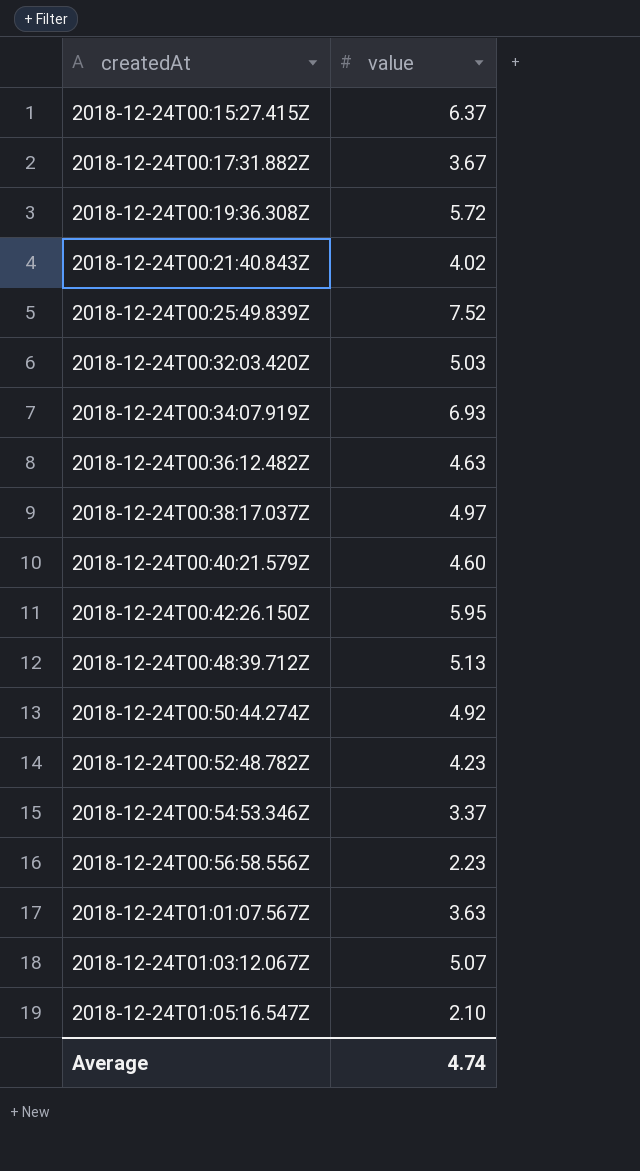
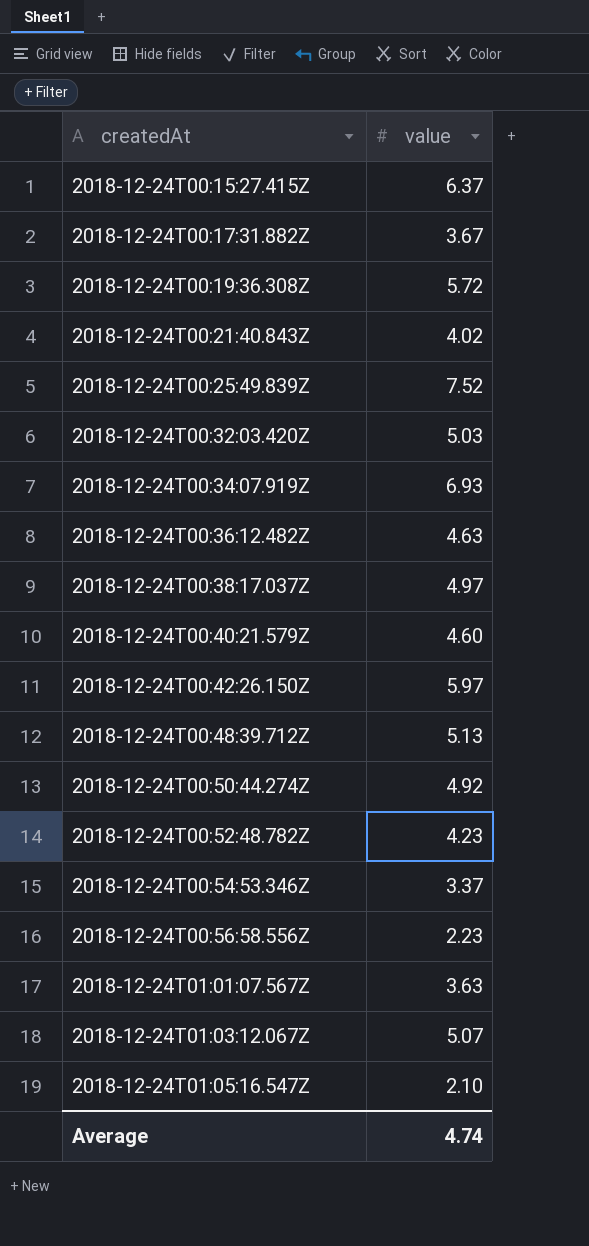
2018-12-24T00:42:26.150Z | value: 5.95 -> 5.97

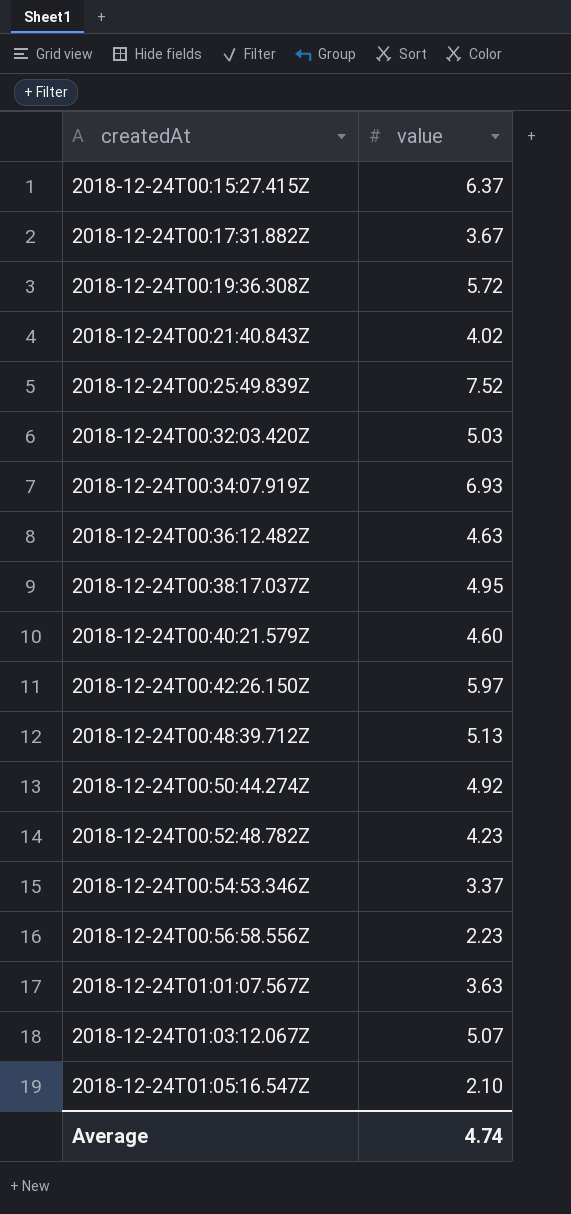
2018-12-24T00:38:17.037Z | value: 4.97 -> 4.95

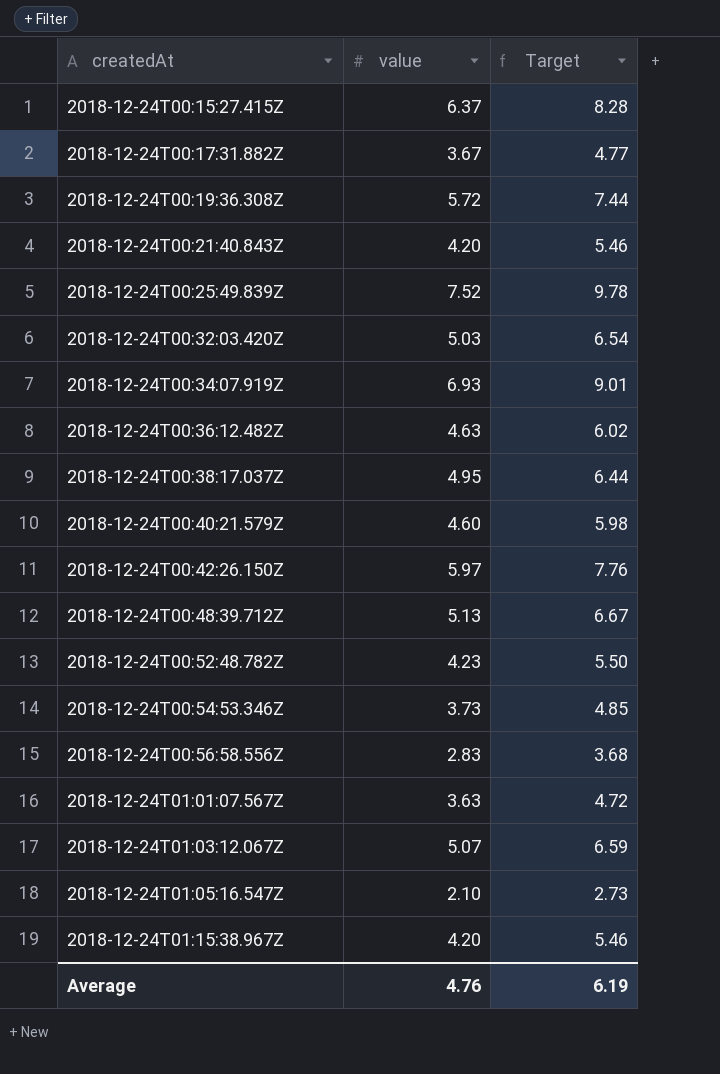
column Target | formula: none -> [value] * 1.3
row 2018-12-24T00:50:44.274Z: 4.92 -> none
2018-12-24T00:21:40.843Z | value: 4.02 -> 4.20
2018-12-24T00:54:53.346Z | value: 3.37 -> 3.73
2018-12-24T00:56:58.556Z | value: 2.23 -> 2.83
row 2018-12-24T01:15:38.967Z: none -> 4.20 | 5.46
Average | value: 4.74 -> 4.76

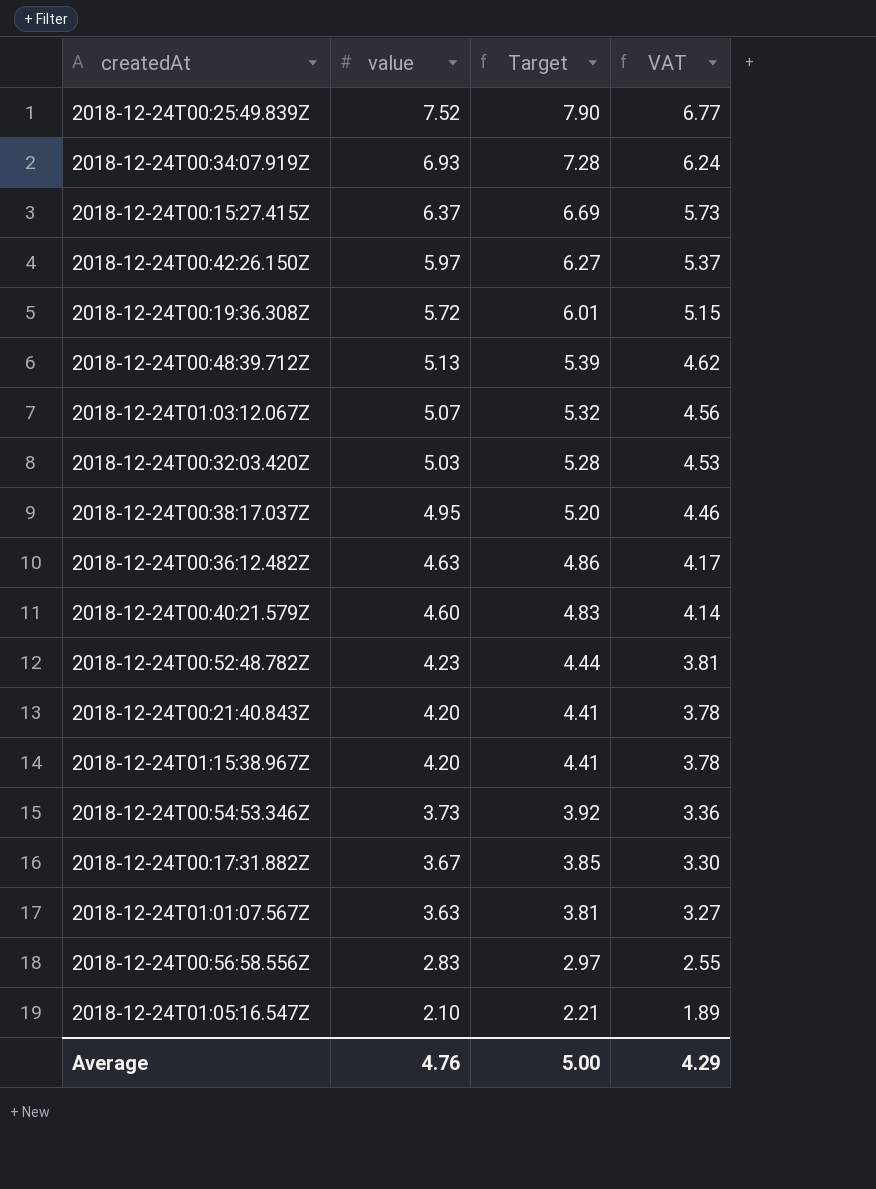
row order: createdAt ascending -> value descending
column Target | formula: [value] * 1.3 -> [value] * 1.05
column VAT | formula: none -> [value] * 0.9
Average | Target: 6.19 -> 5.00

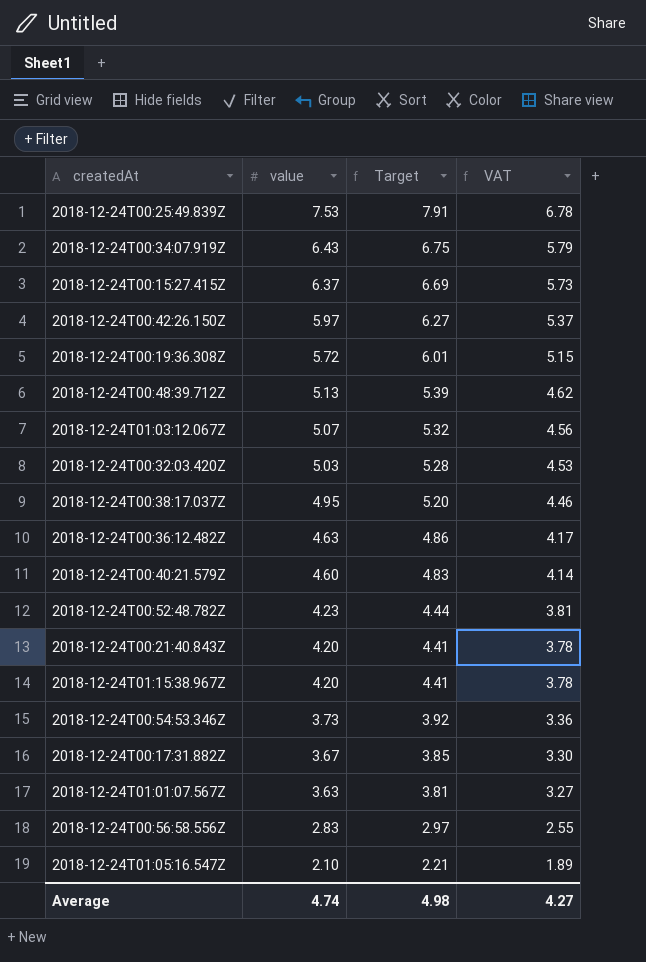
2018-12-24T00:25:49.839Z | value: 7.52 -> 7.53
2018-12-24T00:25:49.839Z | Target: 7.90 -> 7.91
2018-12-24T00:25:49.839Z | VAT: 6.77 -> 6.78
2018-12-24T00:34:07.919Z | value: 6.93 -> 6.43
2018-12-24T00:34:07.919Z | Target: 7.28 -> 6.75
2018-12-24T00:34:07.919Z | VAT: 6.24 -> 5.79
Average | value: 4.76 -> 4.74
Average | Target: 5.00 -> 4.98
Average | VAT: 4.29 -> 4.27

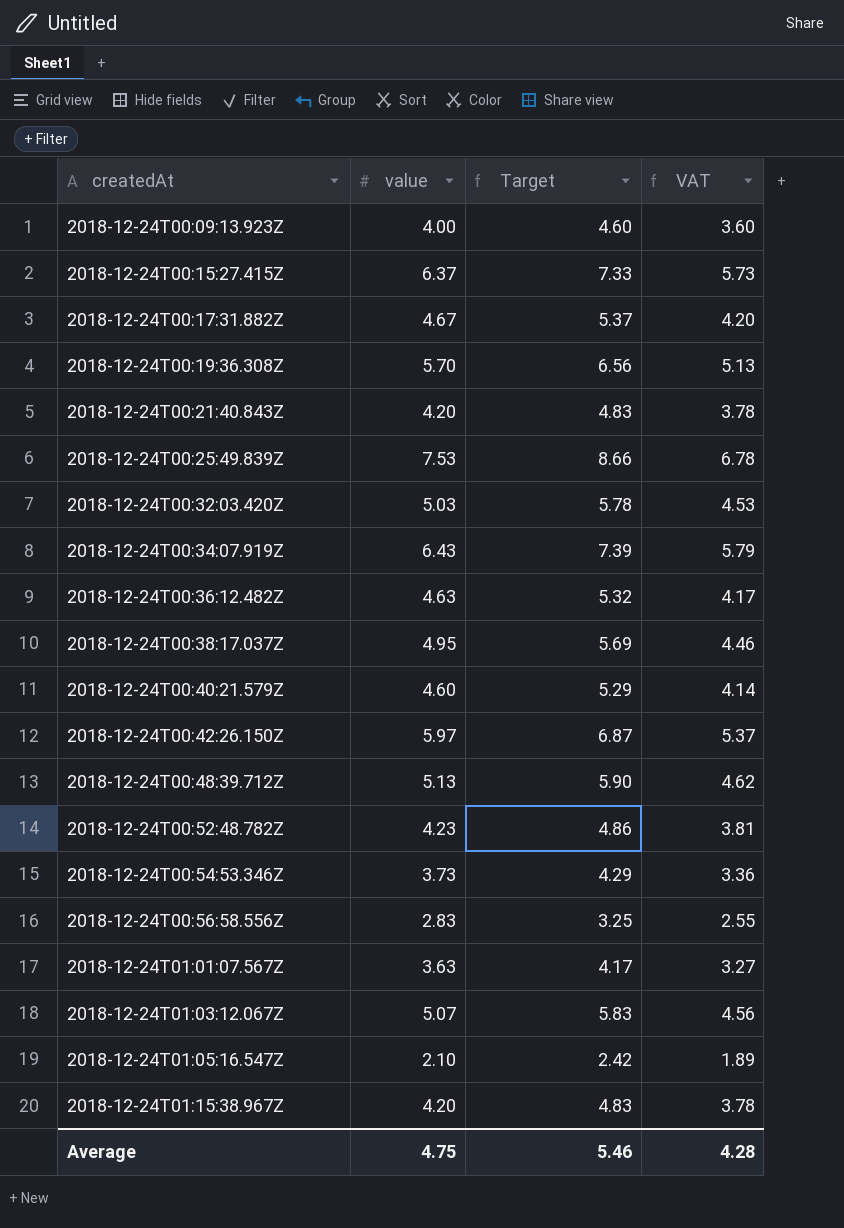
row order: value descending -> createdAt ascending
column Target | formula: [value] * 1.05 -> [value] * 1.15
row 2018-12-24T00:09:13.923Z: none -> 4.00 | 4.60 | 3.60
2018-12-24T00:17:31.882Z | value: 3.67 -> 4.67
2018-12-24T00:17:31.882Z | VAT: 3.30 -> 4.20
2018-12-24T00:19:36.308Z | value: 5.72 -> 5.70
2018-12-24T00:19:36.308Z | VAT: 5.15 -> 5.13
Average | value: 4.74 -> 4.75
Average | Target: 4.98 -> 5.46
Average | VAT: 4.27 -> 4.28

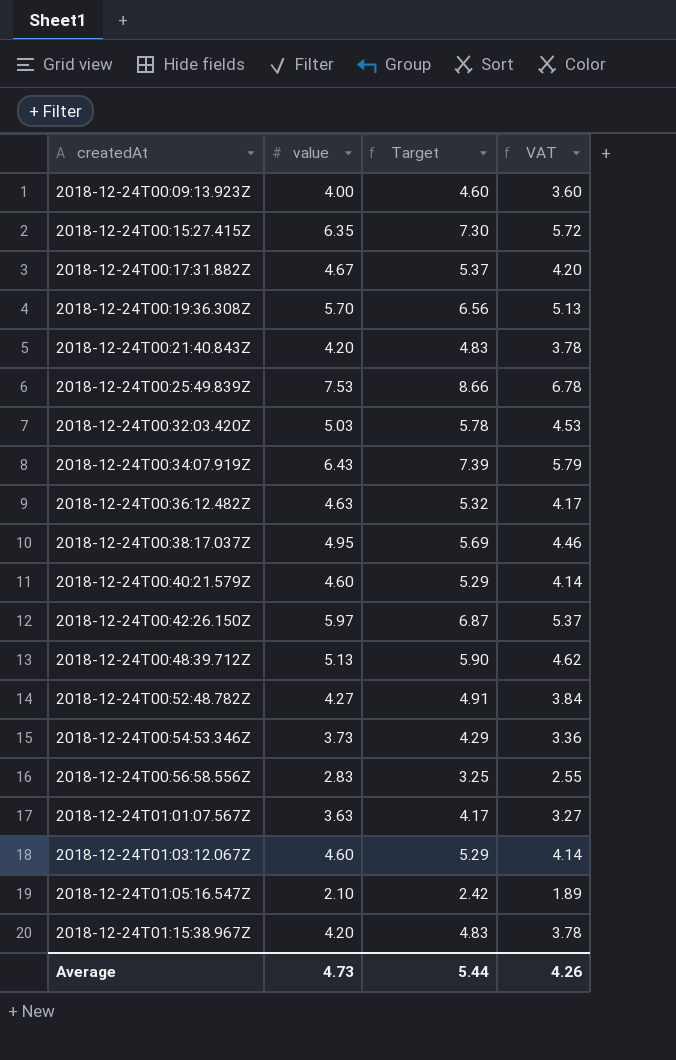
2018-12-24T00:15:27.415Z | value: 6.37 -> 6.35
2018-12-24T00:15:27.415Z | Target: 7.33 -> 7.30
2018-12-24T00:15:27.415Z | VAT: 5.73 -> 5.72
2018-12-24T00:52:48.782Z | value: 4.23 -> 4.27
2018-12-24T00:52:48.782Z | Target: 4.86 -> 4.91
2018-12-24T00:52:48.782Z | VAT: 3.81 -> 3.84
2018-12-24T01:03:12.067Z | value: 5.07 -> 4.60
2018-12-24T01:03:12.067Z | Target: 5.83 -> 5.29
2018-12-24T01:03:12.067Z | VAT: 4.56 -> 4.14
Average | value: 4.75 -> 4.73
Average | Target: 5.46 -> 5.44
Average | VAT: 4.28 -> 4.26

